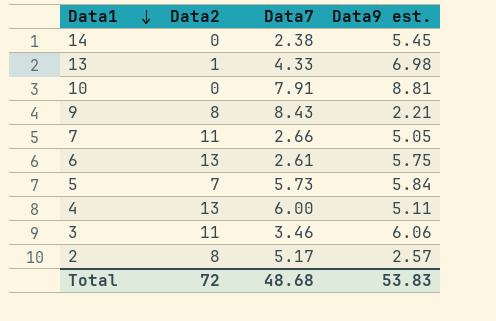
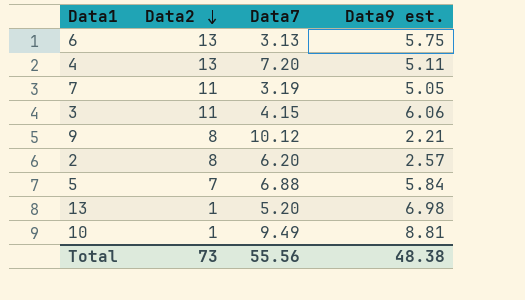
row order: Data1 descending -> Data2 descending
row 14: 0 | 2.38 | 5.45 -> none
6 | Data7: 2.61 -> 3.13
4 | Data7: 6.00 -> 7.20
7 | Data7: 2.66 -> 3.19
3 | Data7: 3.46 -> 4.15
9 | Data7: 8.43 -> 10.12
2 | Data7: 5.17 -> 6.20
5 | Data7: 5.73 -> 6.88
13 | Data7: 4.33 -> 5.20
10 | Data2: 0 -> 1
10 | Data7: 7.91 -> 9.49
Total | Data2: 72 -> 73
Total | Data7: 48.68 -> 55.56
Total | Data9 est.: 53.83 -> 48.38

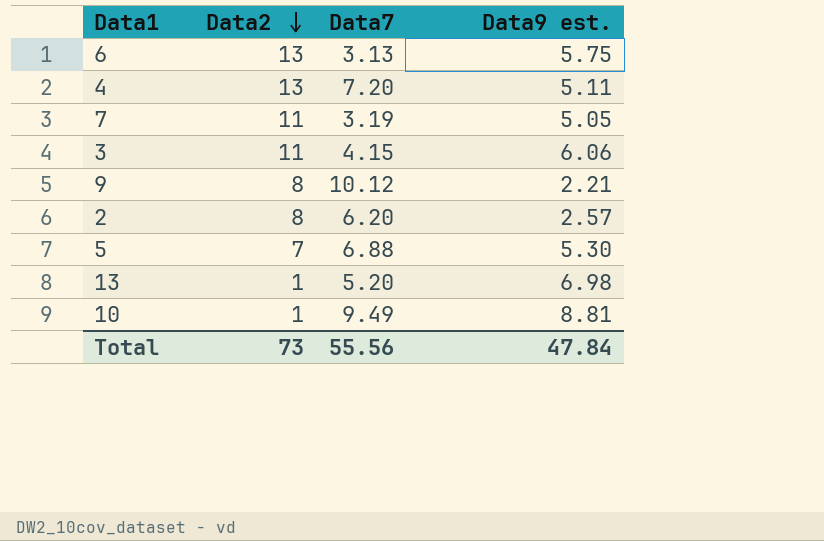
5 | Data9 est.: 5.84 -> 5.30
Total | Data9 est.: 48.38 -> 47.84

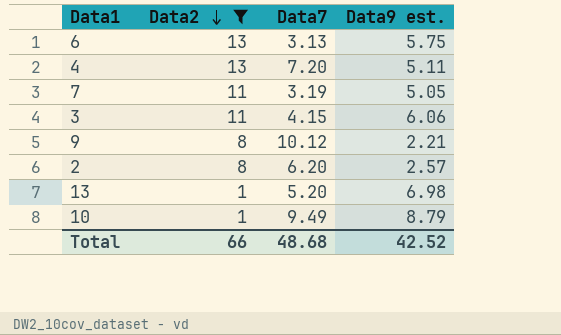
filter: none -> Data2 != 7
10 | Data9 est.: 8.81 -> 8.79
Total | Data2: 73 -> 66
Total | Data7: 55.56 -> 48.68
Total | Data9 est.: 47.84 -> 42.52

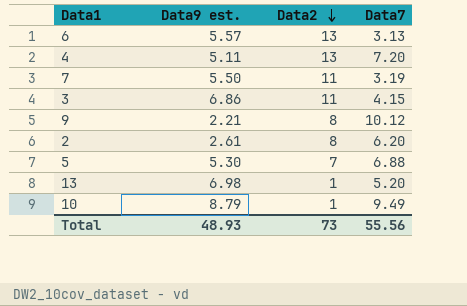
filter: Data2 != 7 -> none
column Data9 est. | position: 4 -> 2
6 | Data9 est.: 5.75 -> 5.57
7 | Data9 est.: 5.05 -> 5.50
3 | Data9 est.: 6.06 -> 6.86
2 | Data9 est.: 2.57 -> 2.61
Total | Data9 est.: 42.52 -> 48.93
Total | Data2: 66 -> 73
Total | Data7: 48.68 -> 55.56

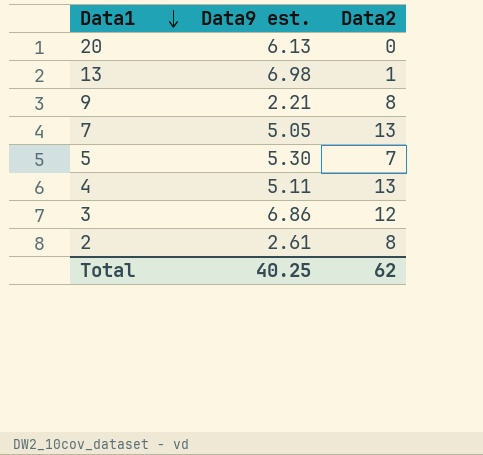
row order: Data2 descending -> Data1 descending
column Data7 | position: 4 -> none
row 6: 5.57 | 13 | 3.13 -> none
row 10: 8.79 | 1 | 9.49 -> none
row 20: none -> 6.13 | 0
7 | Data9 est.: 5.50 -> 5.05
7 | Data2: 11 -> 13
3 | Data2: 11 -> 12
Total | Data9 est.: 48.93 -> 40.25
Total | Data2: 73 -> 62

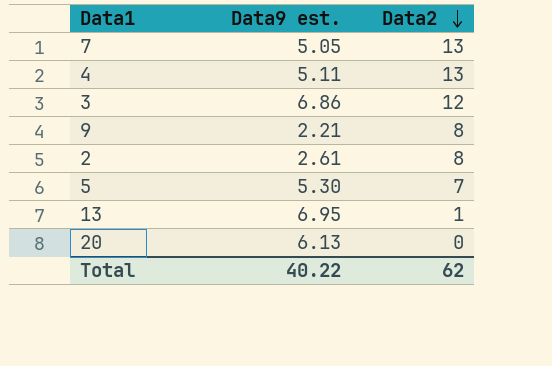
row order: Data1 descending -> Data2 descending
13 | Data9 est.: 6.98 -> 6.95
Total | Data9 est.: 40.25 -> 40.22

